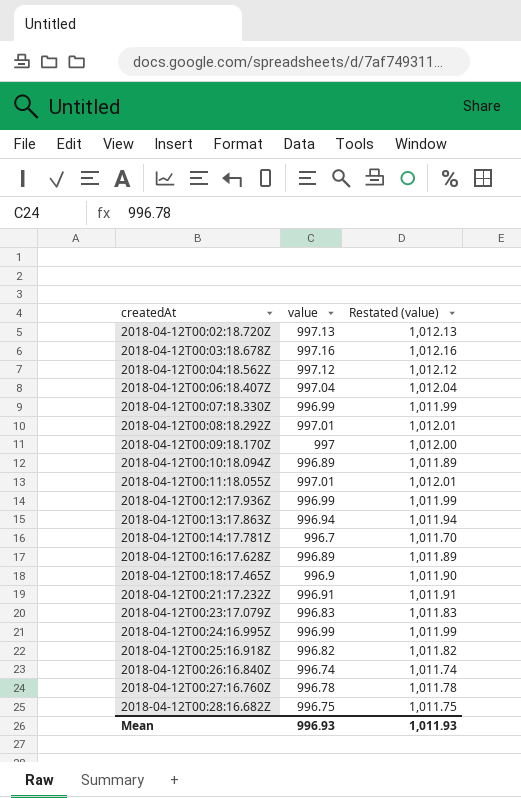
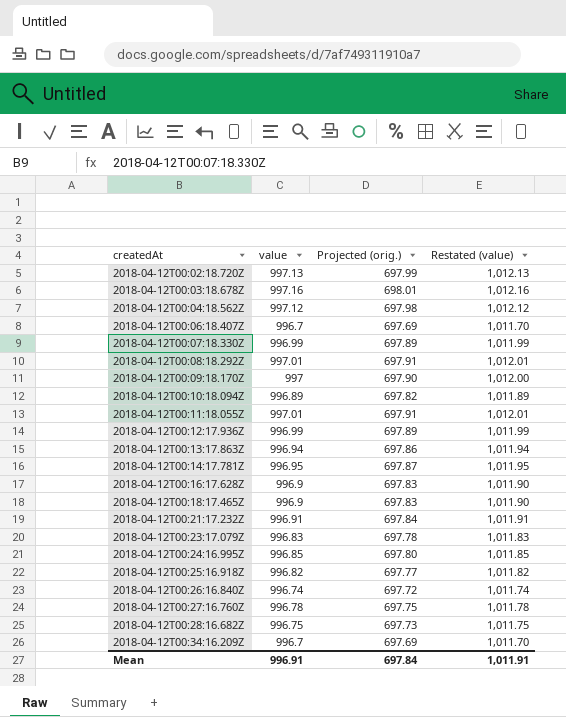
column Projected (orig.) | formula: none -> [value] * 0.7
2018-04-12T00:06:18.407Z | value: 997.04 -> 996.7
2018-04-12T00:06:18.407Z | Restated (value): 1,012.04 -> 1,011.70
2018-04-12T00:14:17.781Z | value: 996.7 -> 996.95
2018-04-12T00:14:17.781Z | Restated (value): 1,011.70 -> 1,011.95
2018-04-12T00:16:17.628Z | value: 996.89 -> 996.9
2018-04-12T00:16:17.628Z | Restated (value): 1,011.89 -> 1,011.90
2018-04-12T00:24:16.995Z | value: 996.99 -> 996.85
2018-04-12T00:24:16.995Z | Restated (value): 1,011.99 -> 1,011.85
row 2018-04-12T00:34:16.209Z: none -> 996.7 | 697.69 | 1,011.70
Mean | value: 996.93 -> 996.91
Mean | Restated (value): 1,011.93 -> 1,011.91

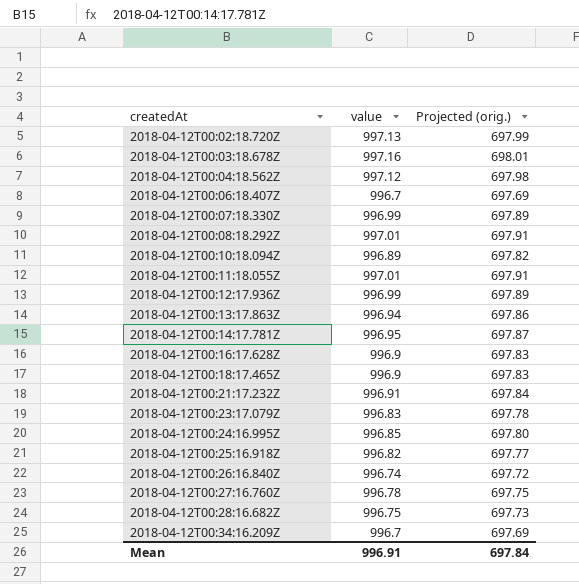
column Restated (value) | formula: [value] + 15 -> none
row 2018-04-12T00:09:18.170Z: 997 | 697.90 | 1,012.00 -> none

